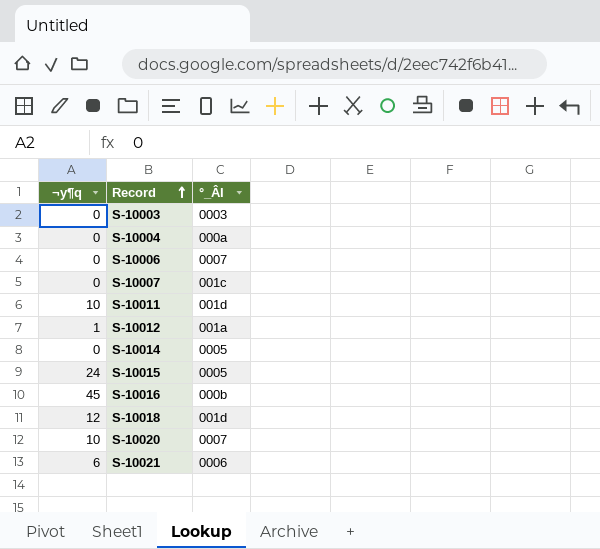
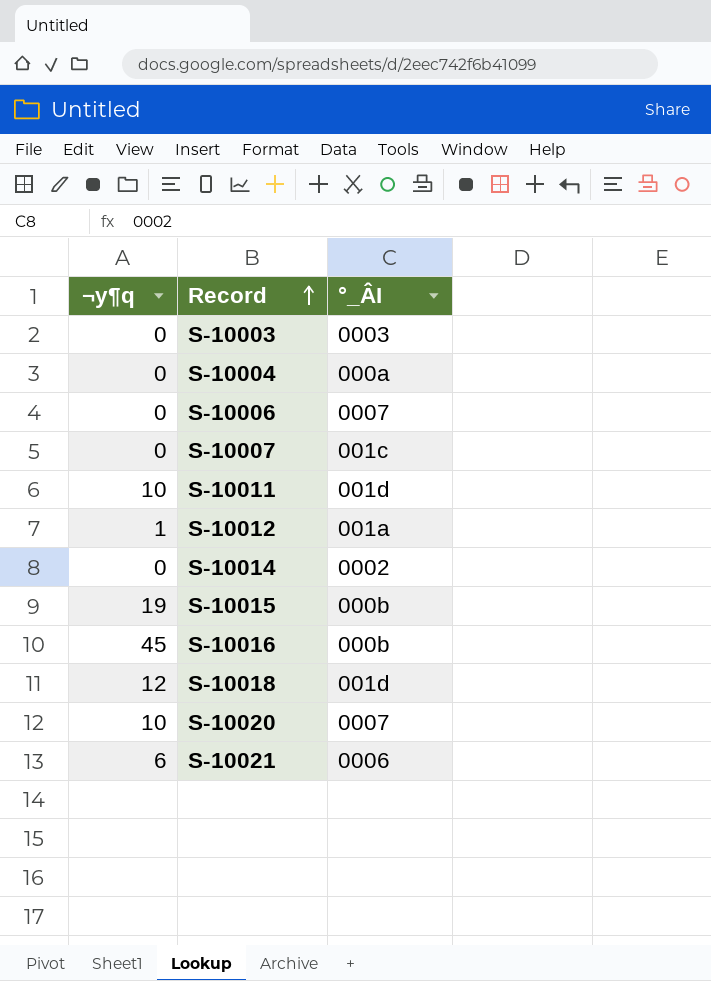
S-10014 | °_ÂI: 0005 -> 0002
S-10015 | ¬y¶q: 24 -> 19
S-10015 | °_ÂI: 0005 -> 000b

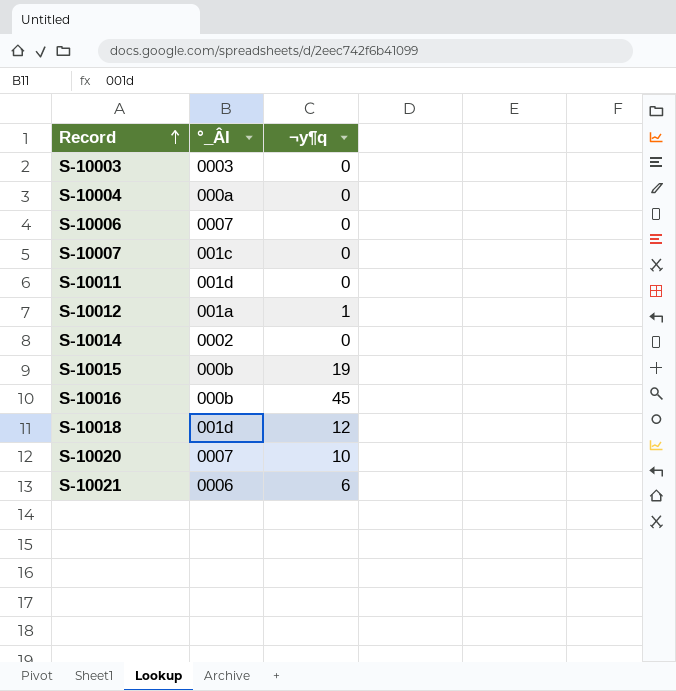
column ¬y¶q | position: 1 -> 3
S-10011 | ¬y¶q: 10 -> 0

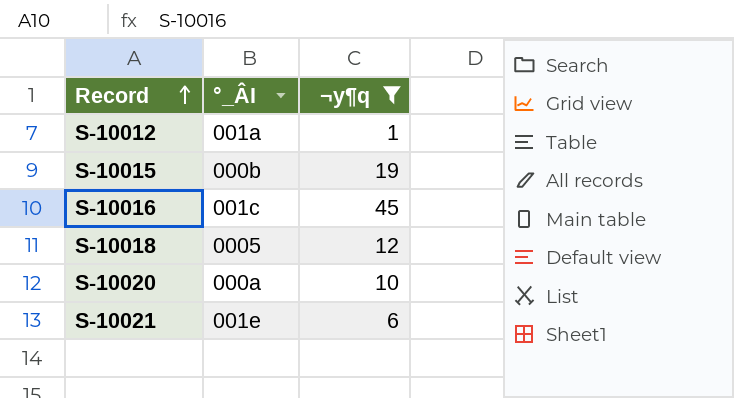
filter: none -> ¬y¶q != 0
S-10016 | °_ÂI: 000b -> 001c
S-10018 | °_ÂI: 001d -> 0005
S-10020 | °_ÂI: 0007 -> 000a
S-10021 | °_ÂI: 0006 -> 001e

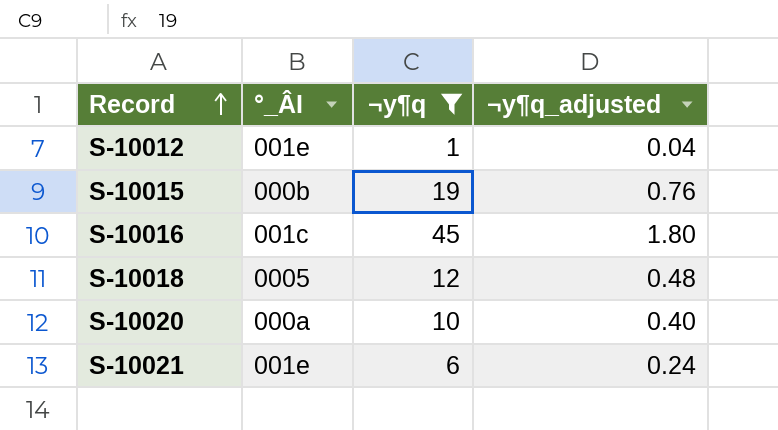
column ¬y¶q_adjusted | formula: none -> [¬y¶q] * 0.04
S-10012 | °_ÂI: 001a -> 001e

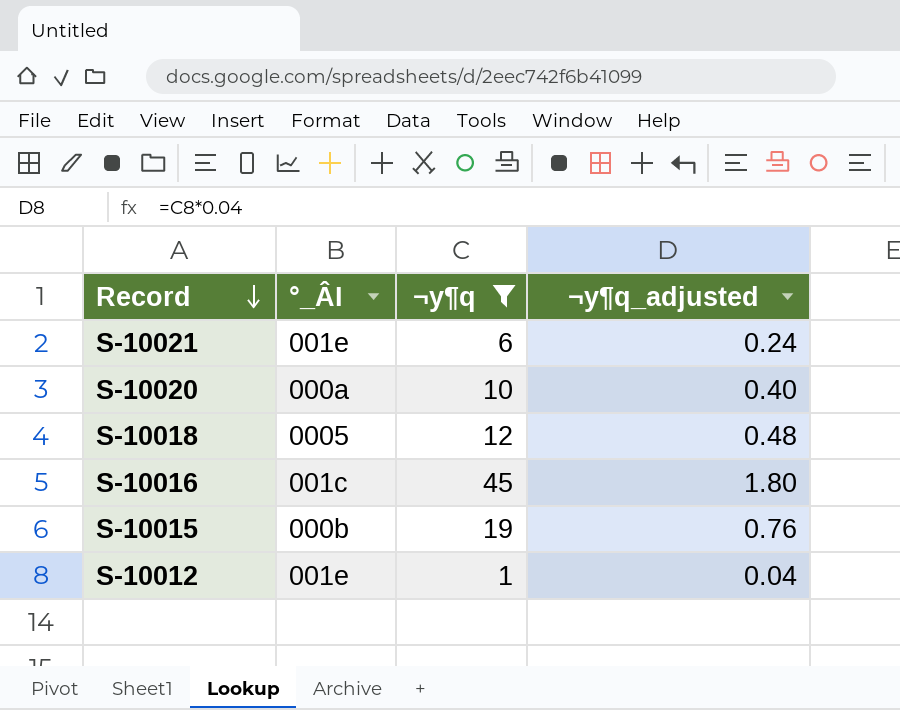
row order: Record ascending -> Record descending

